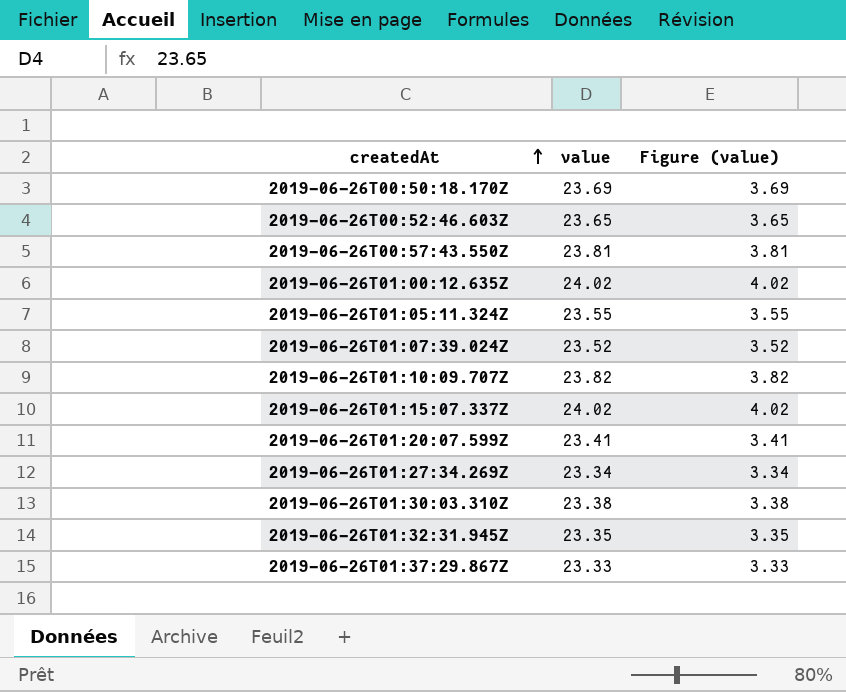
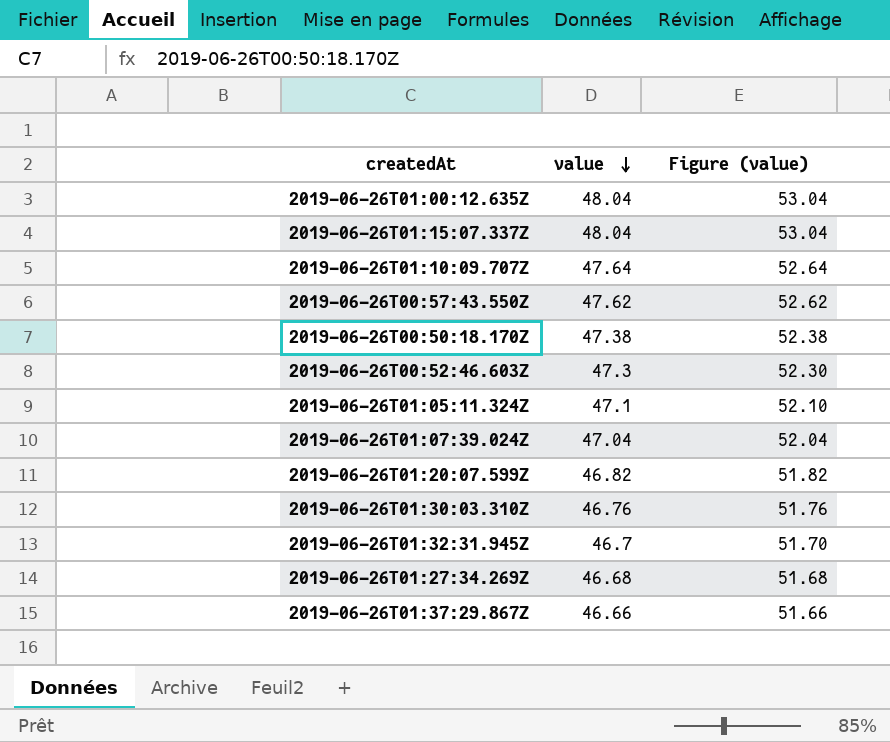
row order: createdAt ascending -> value descending
column Figure (value) | formula: [value] - 20 -> [value] + 5
2019-06-26T01:00:12.635Z | value: 24.02 -> 48.04
2019-06-26T01:15:07.337Z | value: 24.02 -> 48.04
2019-06-26T01:10:09.707Z | value: 23.82 -> 47.64
2019-06-26T00:57:43.550Z | value: 23.81 -> 47.62
2019-06-26T00:50:18.170Z | value: 23.69 -> 47.38
2019-06-26T00:52:46.603Z | value: 23.65 -> 47.3
2019-06-26T01:05:11.324Z | value: 23.55 -> 47.1
2019-06-26T01:07:39.024Z | value: 23.52 -> 47.04
2019-06-26T01:20:07.599Z | value: 23.41 -> 46.82
2019-06-26T01:30:03.310Z | value: 23.38 -> 46.76
2019-06-26T01:32:31.945Z | value: 23.35 -> 46.7
2019-06-26T01:27:34.269Z | value: 23.34 -> 46.68
2019-06-26T01:37:29.867Z | value: 23.33 -> 46.66

